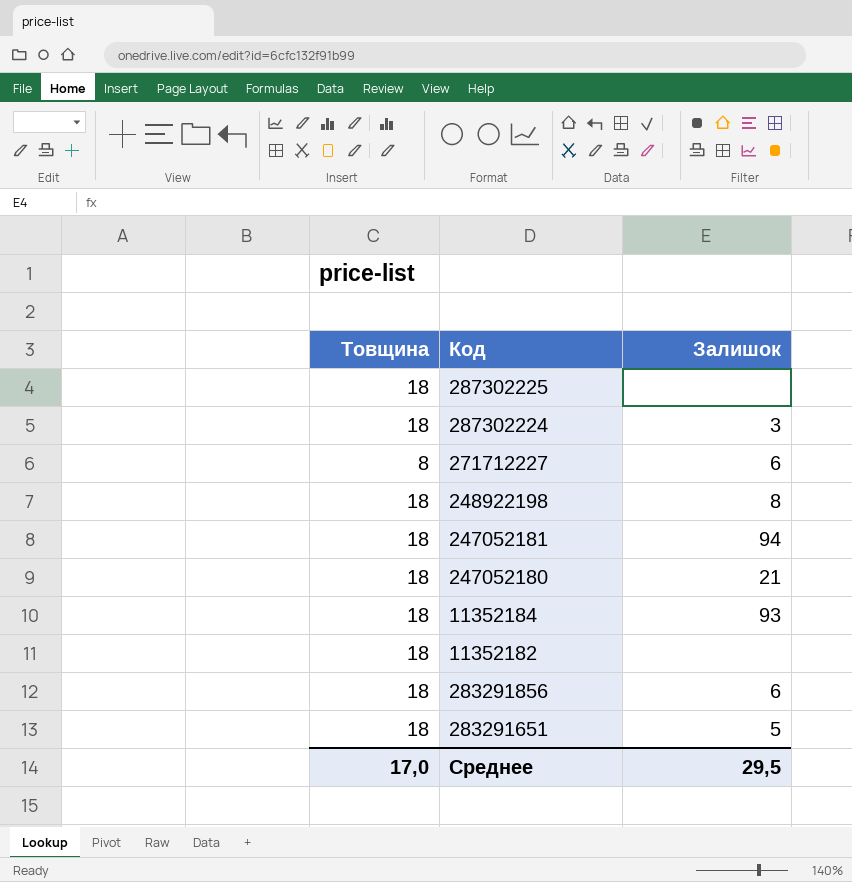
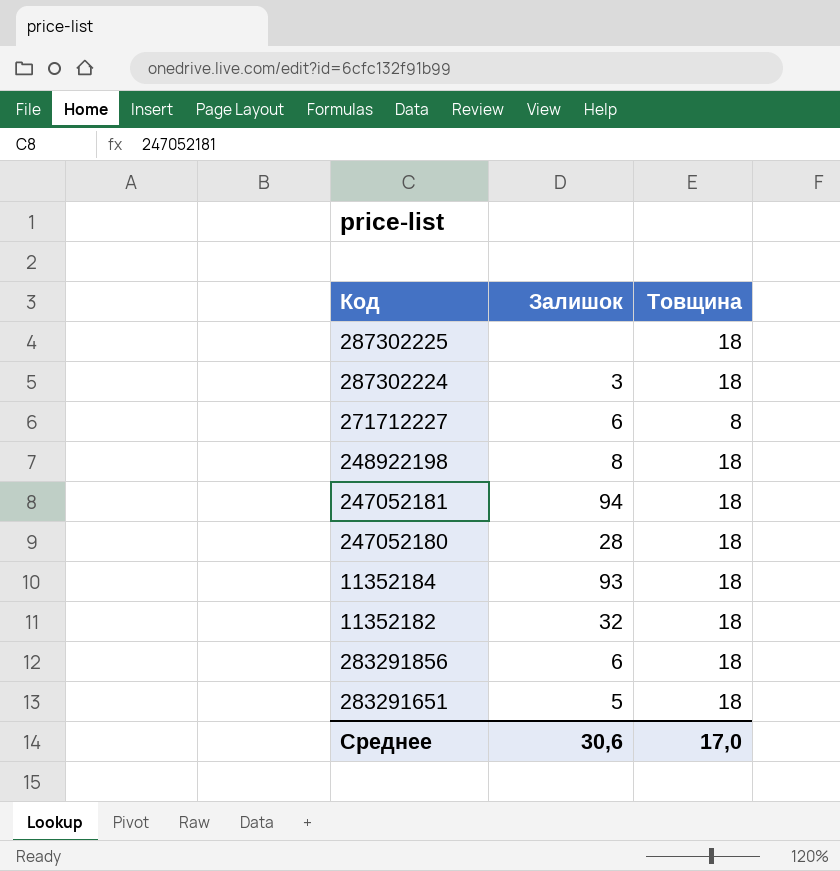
column Товщина | position: 1 -> 3
247052180 | Залишок: 21 -> 28
11352182 | Залишок: none -> 32
Среднее | Залишок: 29,5 -> 30,6

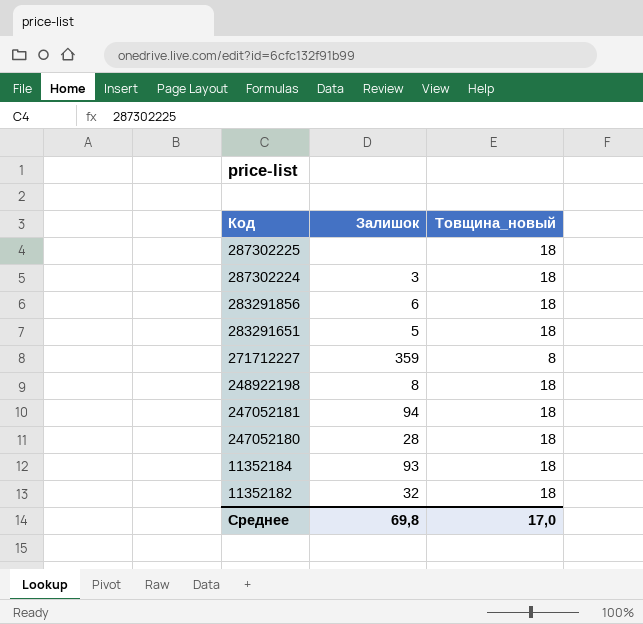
row order: none -> Код descending
column name: Товщина -> Товщина_новый
271712227 | Залишок: 6 -> 359
Среднее | Залишок: 30,6 -> 69,8

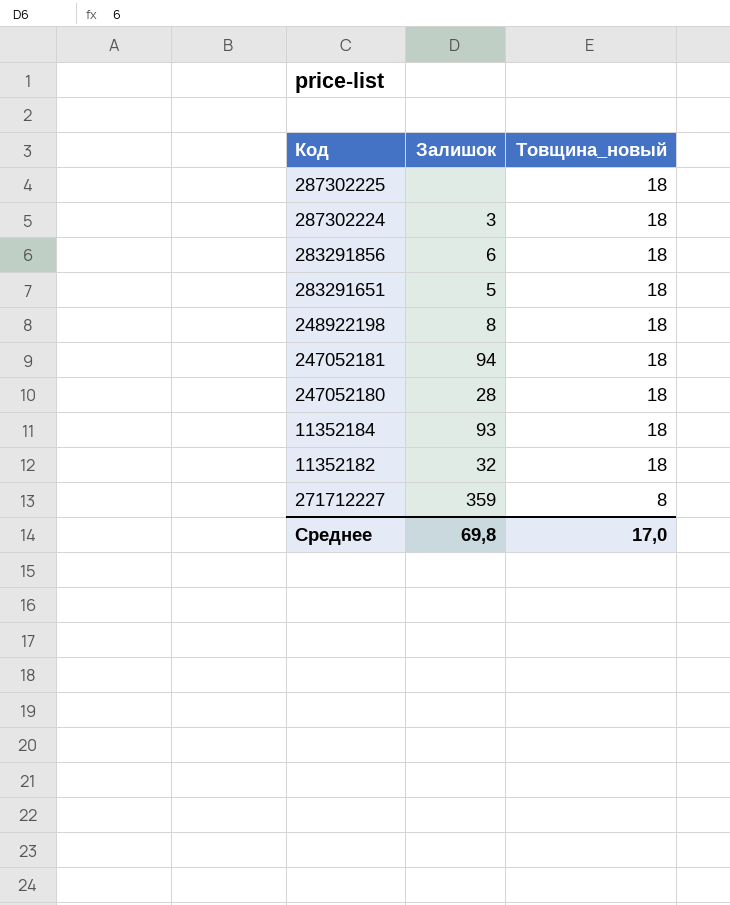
row order: Код descending -> Товщина_новый descending

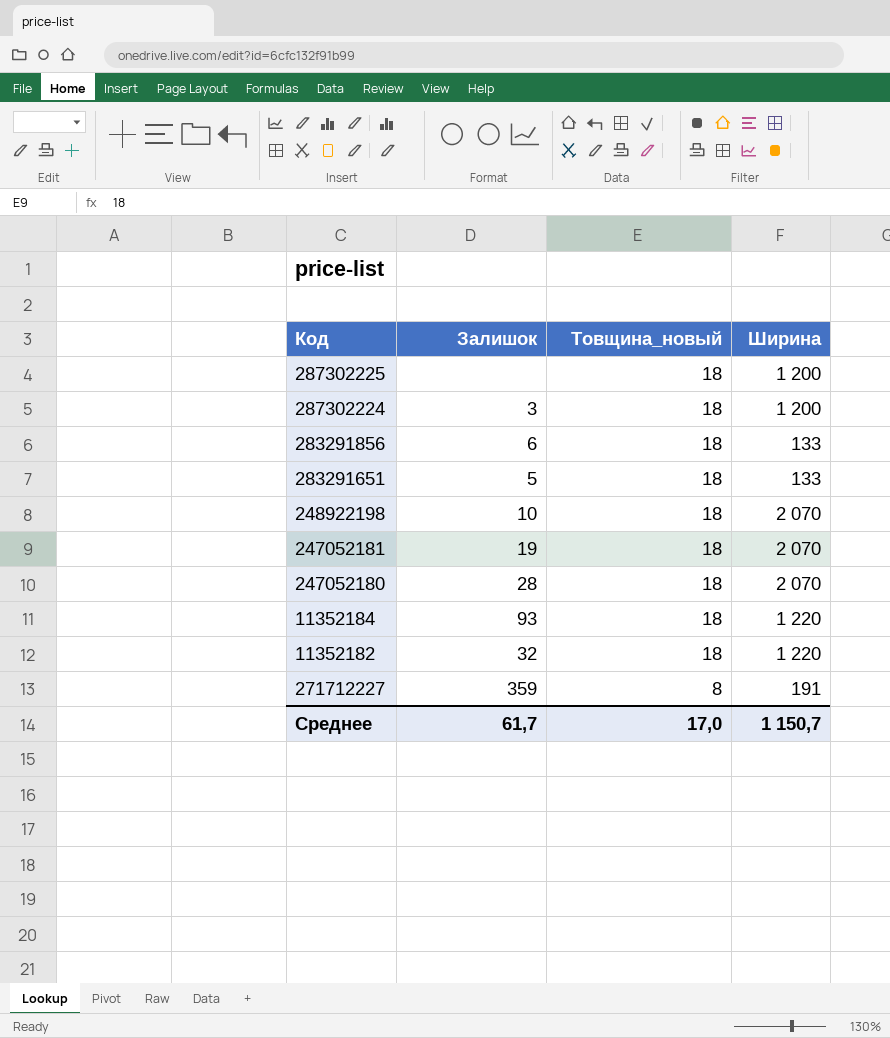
column Ширина | position: none -> 4
248922198 | Залишок: 8 -> 10
247052181 | Залишок: 94 -> 19
Среднее | Залишок: 69,8 -> 61,7

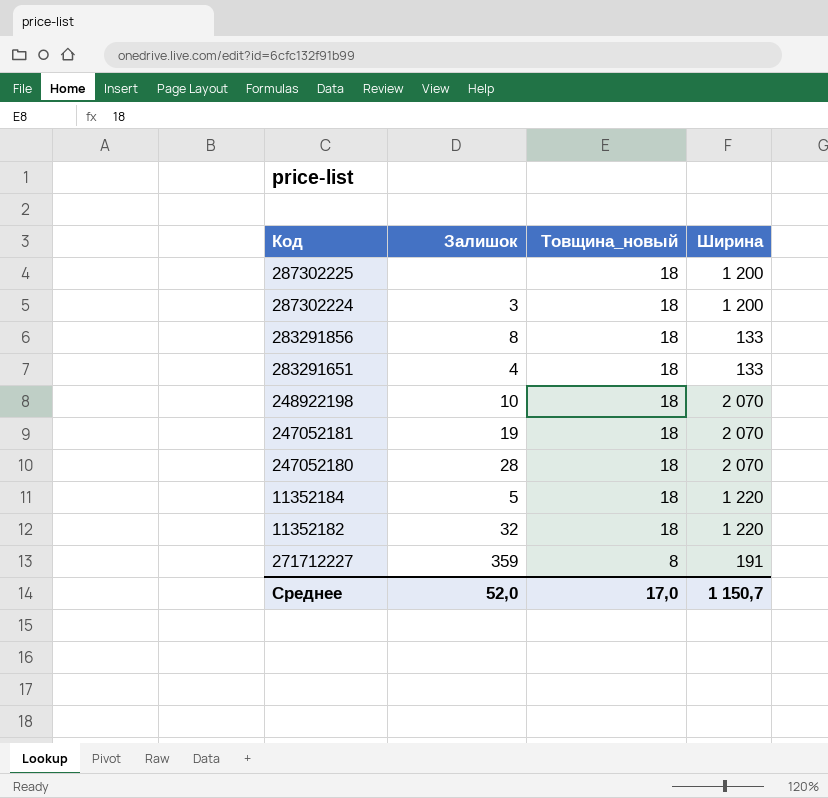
283291856 | Залишок: 6 -> 8
283291651 | Залишок: 5 -> 4
11352184 | Залишок: 93 -> 5
Среднее | Залишок: 61,7 -> 52,0

